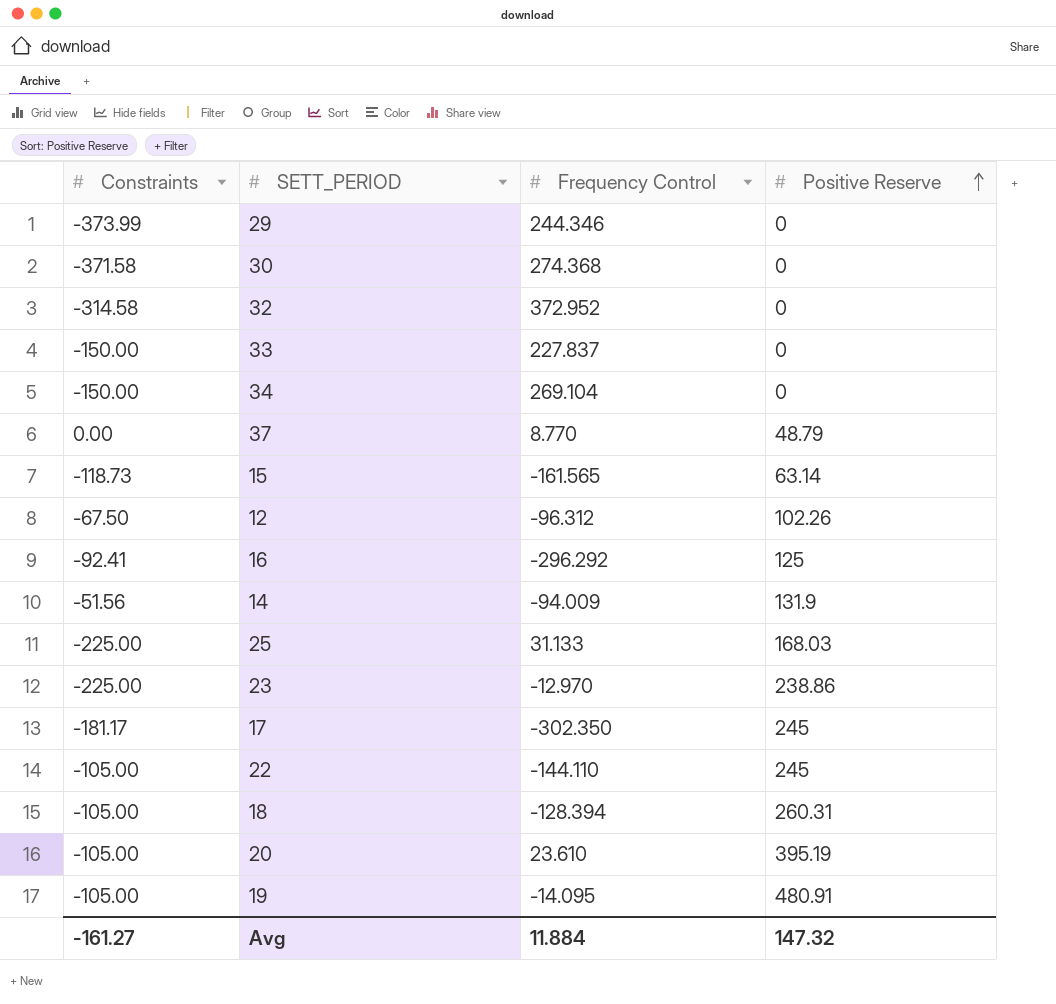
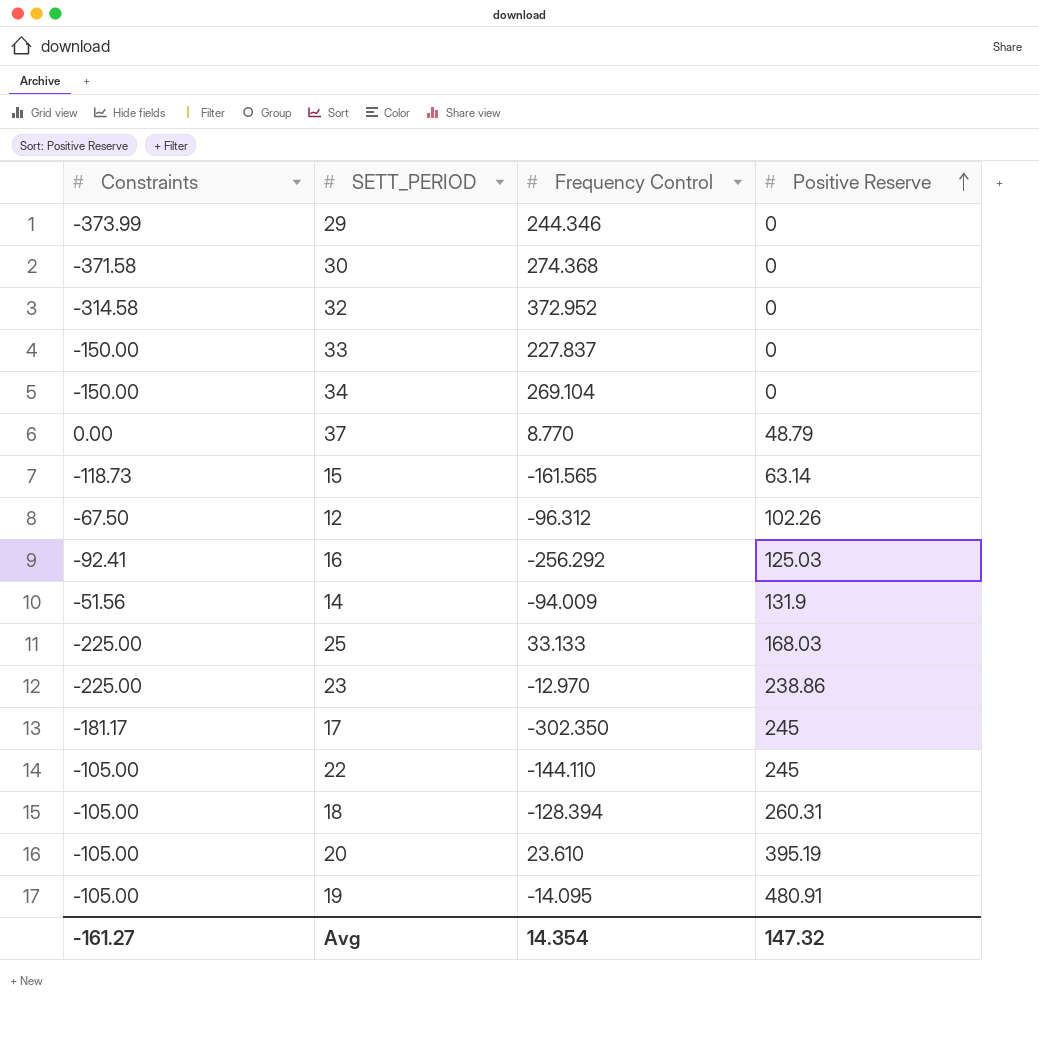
16 | Frequency Control: -296.292 -> -256.292
16 | Positive Reserve: 125 -> 125.03
25 | Frequency Control: 31.133 -> 33.133
Avg | Frequency Control: 11.884 -> 14.354

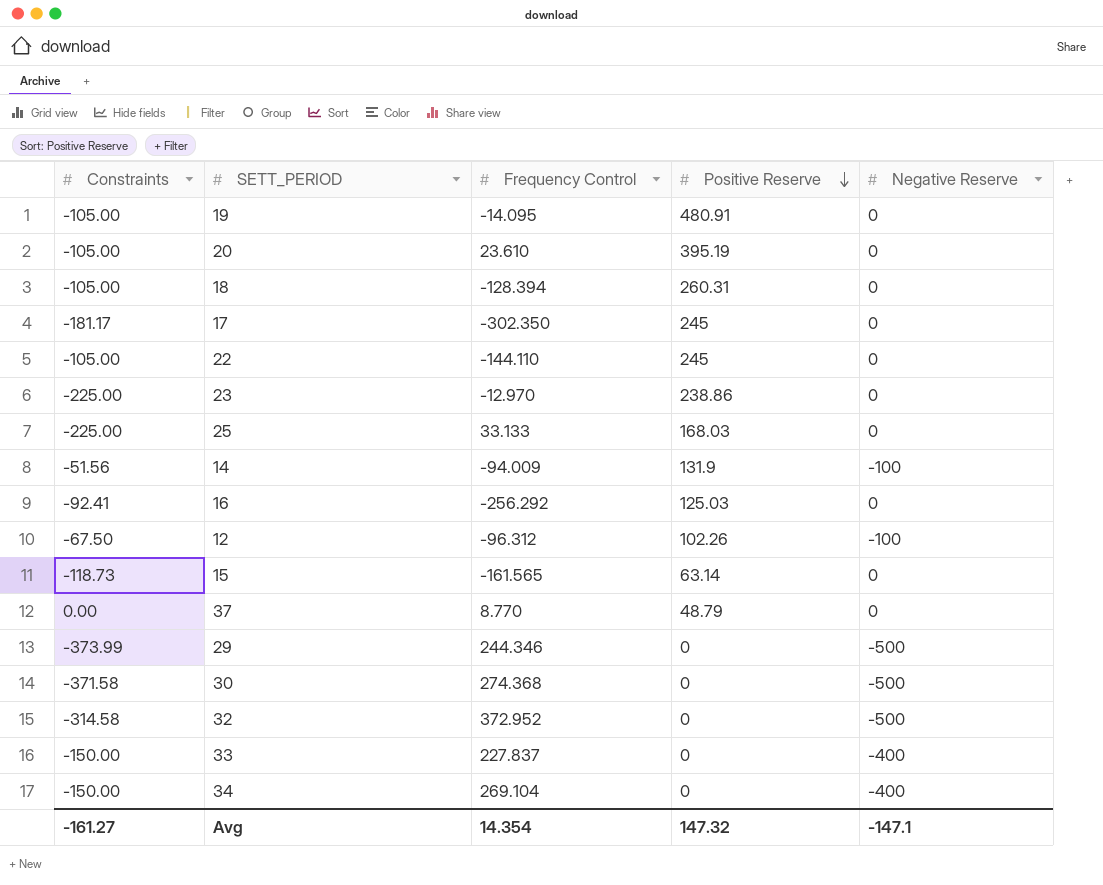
row order: Positive Reserve ascending -> Positive Reserve descending
column Negative Reserve | position: none -> 5

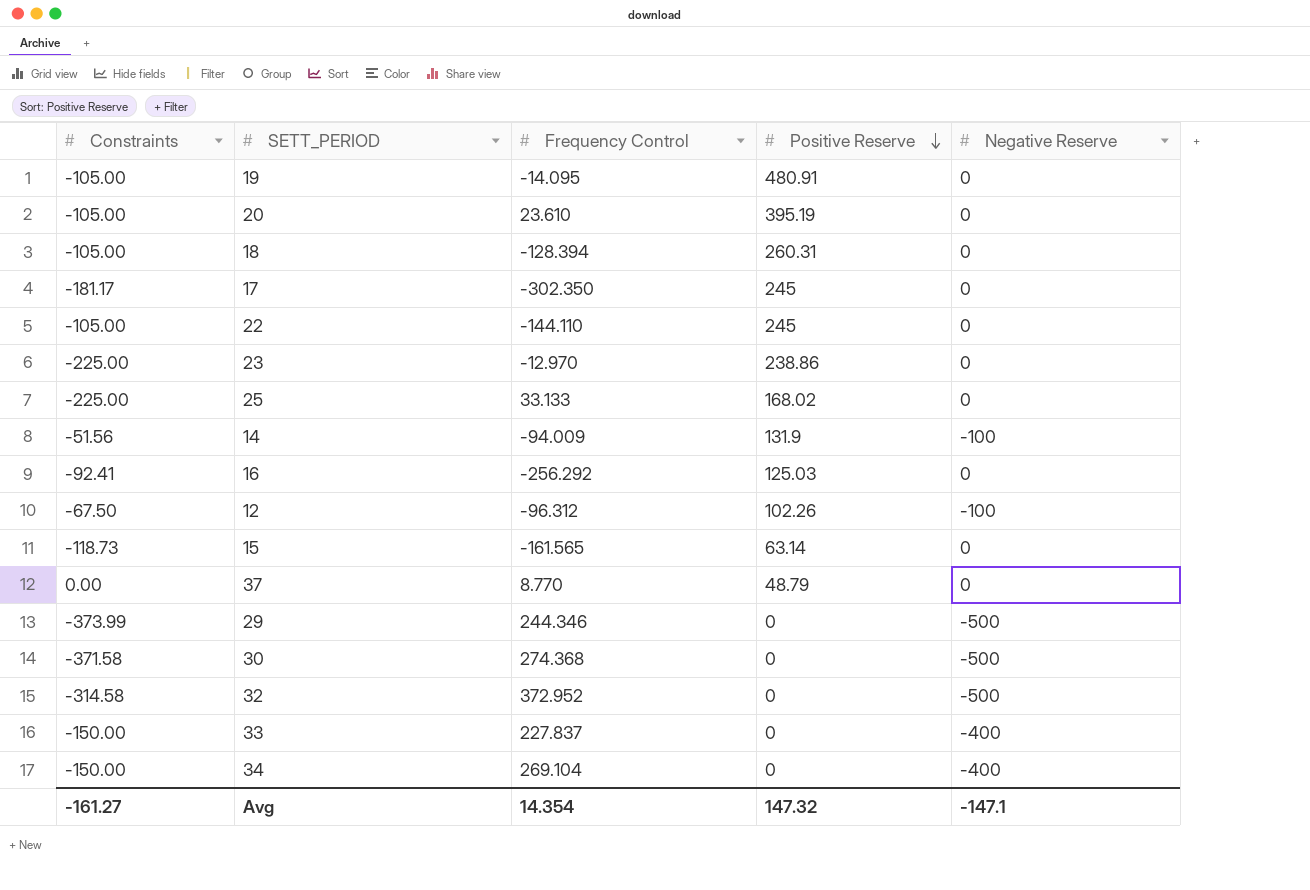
25 | Positive Reserve: 168.03 -> 168.02

